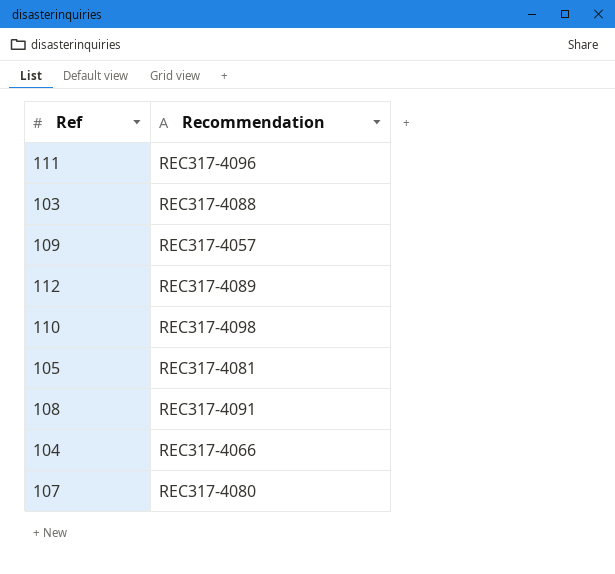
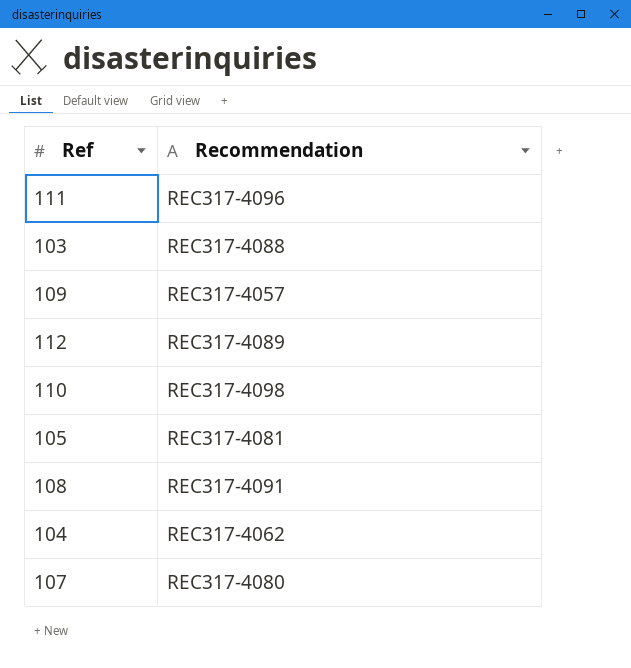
104 | Recommendation: REC317-4066 -> REC317-4062

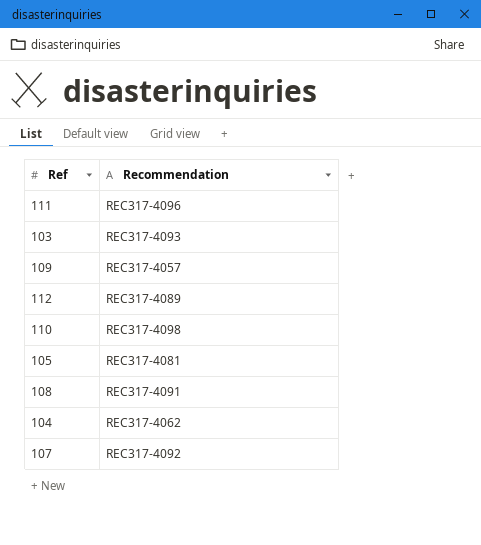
103 | Recommendation: REC317-4088 -> REC317-4093
107 | Recommendation: REC317-4080 -> REC317-4092

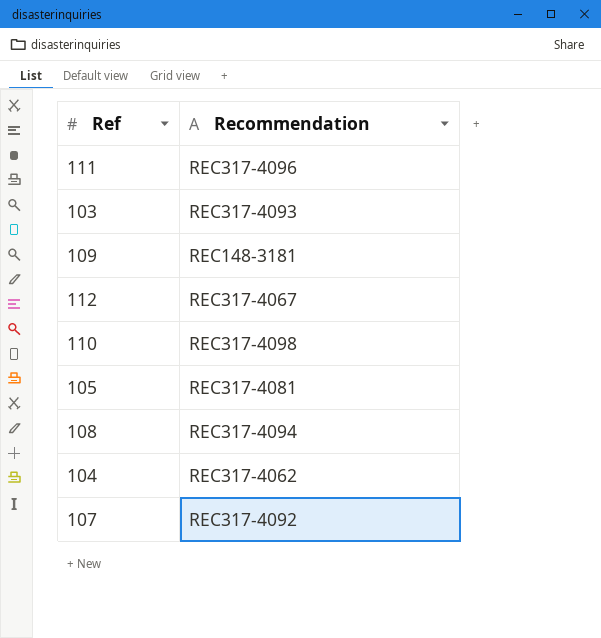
109 | Recommendation: REC317-4057 -> REC148-3181
112 | Recommendation: REC317-4089 -> REC317-4067
108 | Recommendation: REC317-4091 -> REC317-4094

